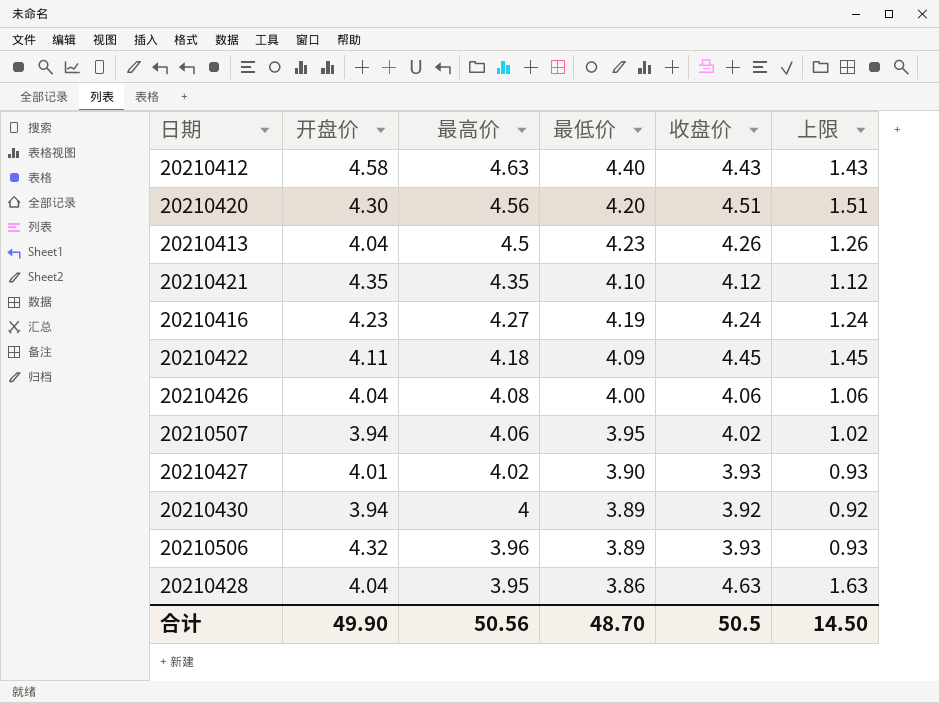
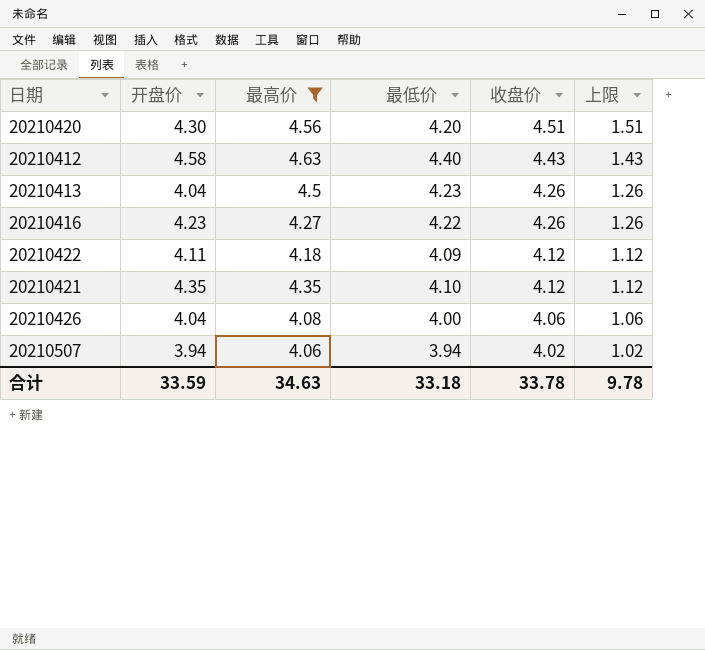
filter: none -> 最高价 >= 4.06
row order: 最高价 descending -> 收盘价 descending
20210416 | 最低价: 4.19 -> 4.22
20210416 | 收盘价: 4.24 -> 4.26
20210416 | 上限: 1.24 -> 1.26
20210422 | 收盘价: 4.45 -> 4.12
20210422 | 上限: 1.45 -> 1.12
20210507 | 最低价: 3.95 -> 3.94
合计 | 开盘价: 49.90 -> 33.59
合计 | 最高价: 50.56 -> 34.63
合计 | 最低价: 48.70 -> 33.18
合计 | 收盘价: 50.5 -> 33.78
合计 | 上限: 14.50 -> 9.78

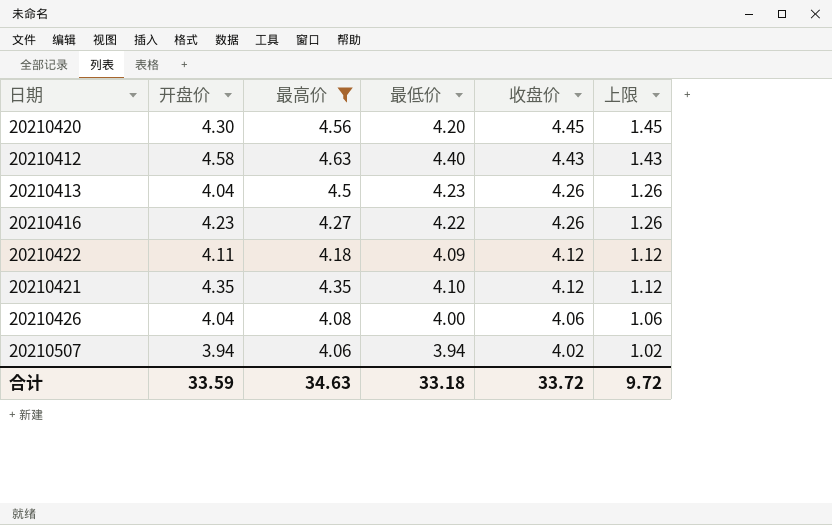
20210420 | 收盘价: 4.51 -> 4.45
20210420 | 上限: 1.51 -> 1.45
合计 | 收盘价: 33.78 -> 33.72
合计 | 上限: 9.78 -> 9.72

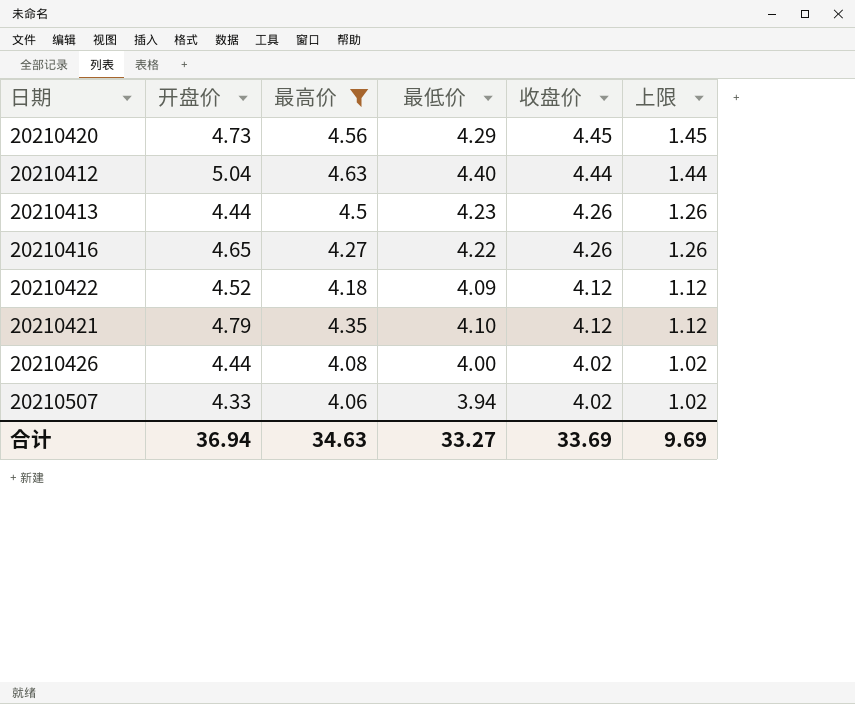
20210420 | 开盘价: 4.30 -> 4.73
20210420 | 最低价: 4.20 -> 4.29
20210412 | 开盘价: 4.58 -> 5.04
20210412 | 收盘价: 4.43 -> 4.44
20210412 | 上限: 1.43 -> 1.44
20210413 | 开盘价: 4.04 -> 4.44
20210416 | 开盘价: 4.23 -> 4.65
20210422 | 开盘价: 4.11 -> 4.52
20210421 | 开盘价: 4.35 -> 4.79
20210426 | 开盘价: 4.04 -> 4.44
20210426 | 收盘价: 4.06 -> 4.02
20210426 | 上限: 1.06 -> 1.02
20210507 | 开盘价: 3.94 -> 4.33
合计 | 开盘价: 33.59 -> 36.94
合计 | 最低价: 33.18 -> 33.27
合计 | 收盘价: 33.72 -> 33.69
合计 | 上限: 9.72 -> 9.69

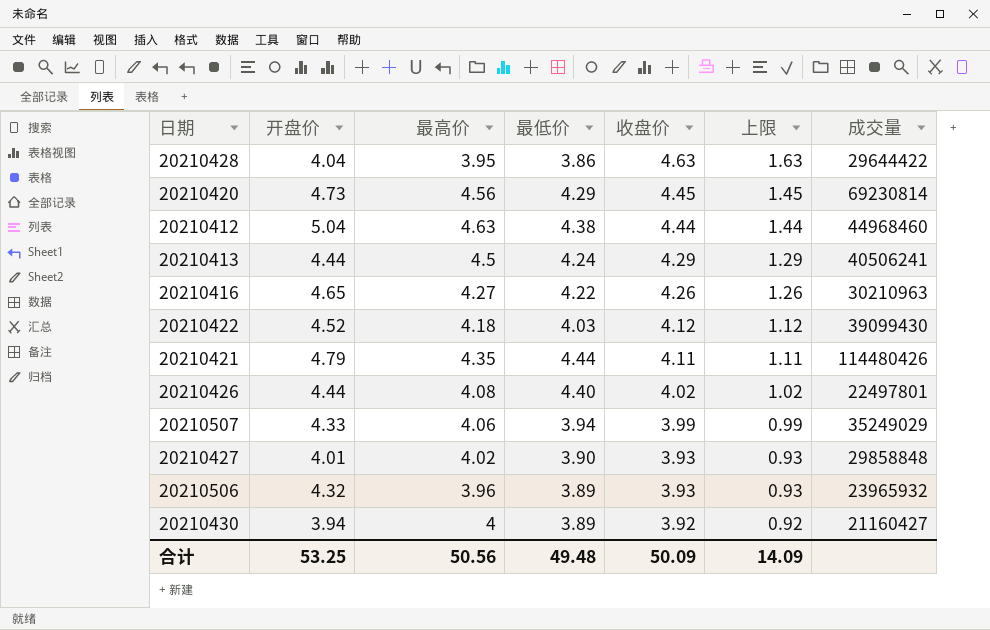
filter: 最高价 >= 4.06 -> none
column 成交量 | position: none -> 7
20210412 | 最低价: 4.40 -> 4.38
20210413 | 最低价: 4.23 -> 4.24
20210413 | 收盘价: 4.26 -> 4.29
20210413 | 上限: 1.26 -> 1.29
20210422 | 最低价: 4.09 -> 4.03
20210421 | 最低价: 4.10 -> 4.44
20210421 | 收盘价: 4.12 -> 4.11
20210421 | 上限: 1.12 -> 1.11
20210426 | 最低价: 4.00 -> 4.40
20210507 | 收盘价: 4.02 -> 3.99
20210507 | 上限: 1.02 -> 0.99
合计 | 开盘价: 36.94 -> 53.25
合计 | 最高价: 34.63 -> 50.56
合计 | 最低价: 33.27 -> 49.48
合计 | 收盘价: 33.69 -> 50.09
合计 | 上限: 9.69 -> 14.09

